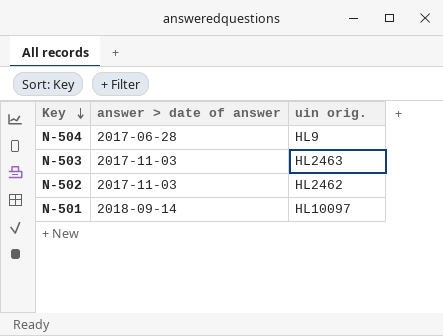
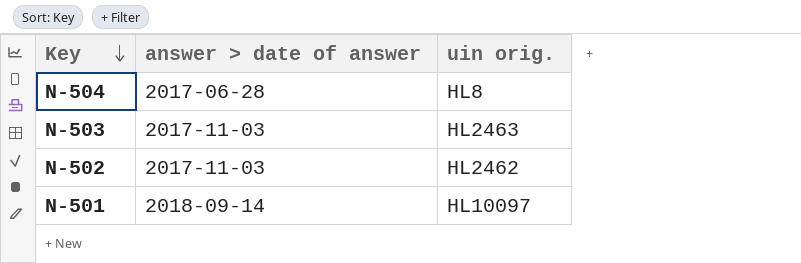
N-504 | uin orig.: HL9 -> HL8

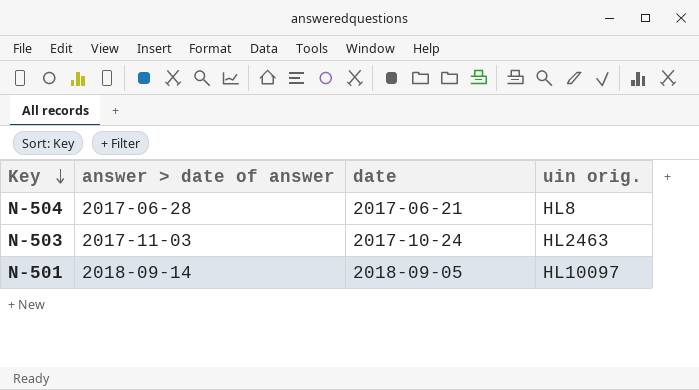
column date | position: none -> 3
row N-502: 2017-11-03 | HL2462 -> none

